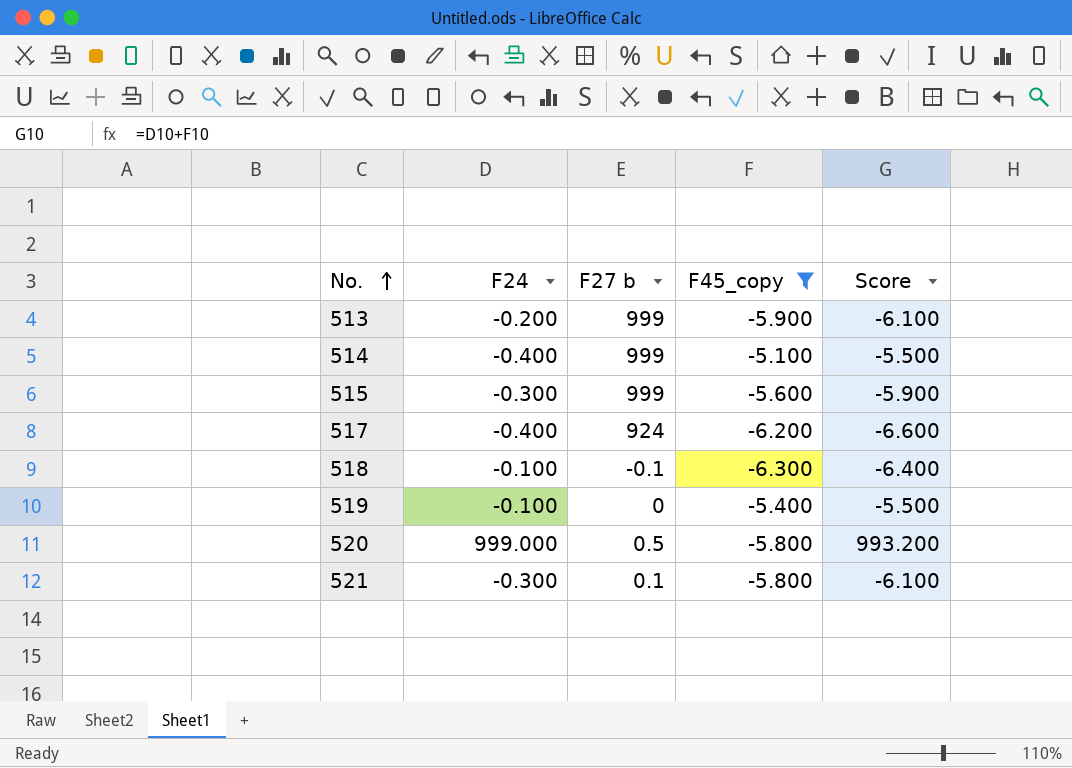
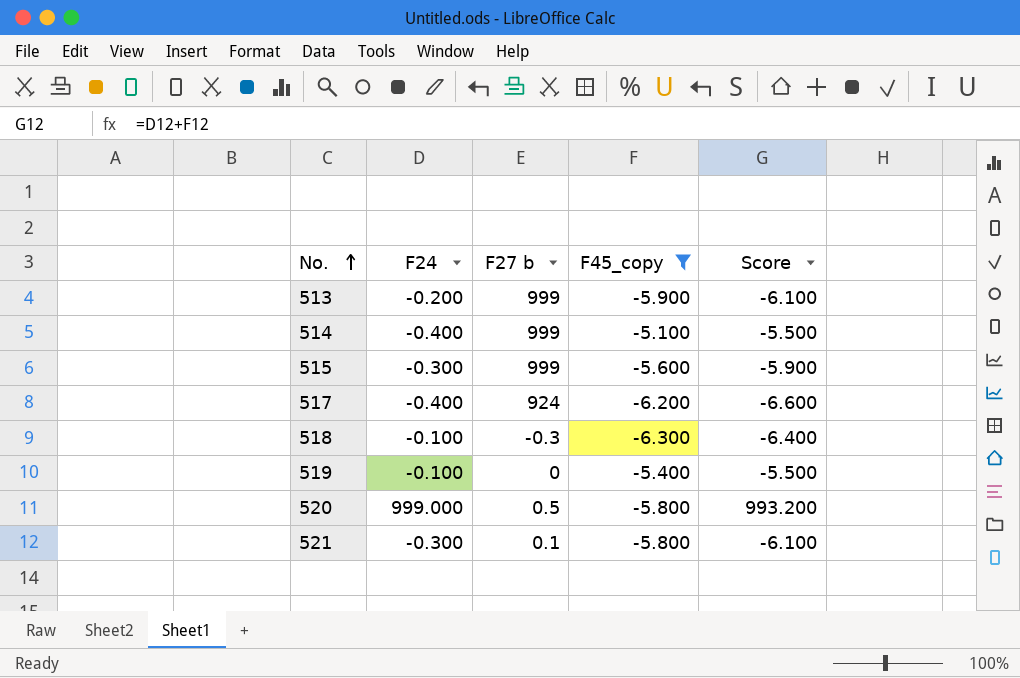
518 | F27 b: -0.1 -> -0.3

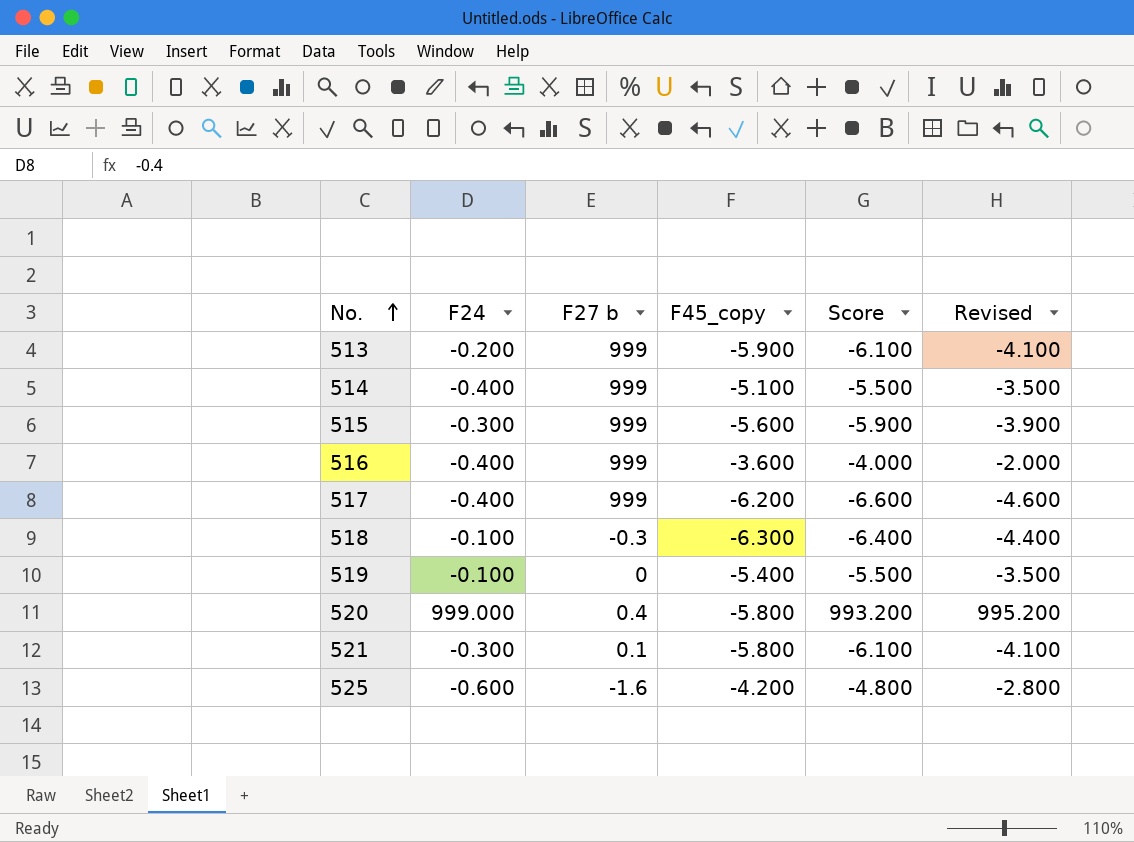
filter: F45_copy <= -5.100 -> none
column Revised | formula: none -> [Score] + 2
517 | F27 b: 924 -> 999
520 | F27 b: 0.5 -> 0.4

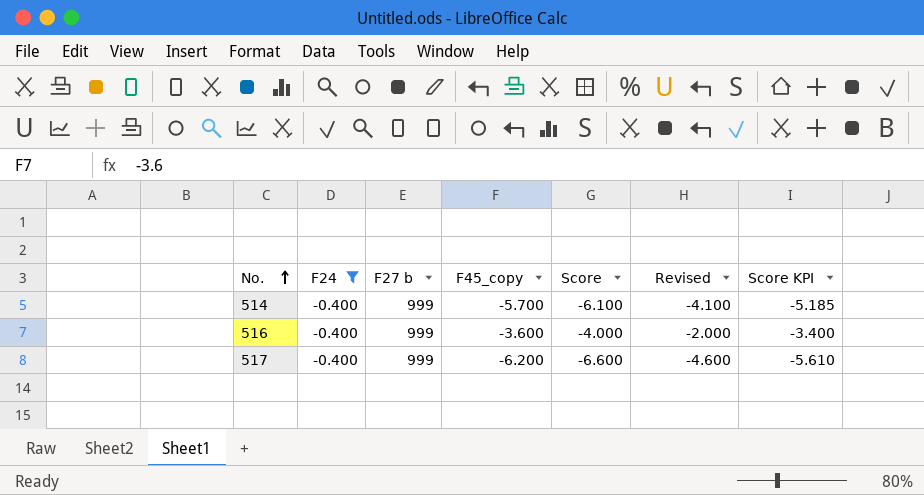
filter: none -> F24 = -0.400
column Score KPI | formula: none -> [Score] * 0.85
514 | F45_copy: -5.100 -> -5.700
514 | Score: -5.500 -> -6.100
514 | Revised: -3.500 -> -4.100

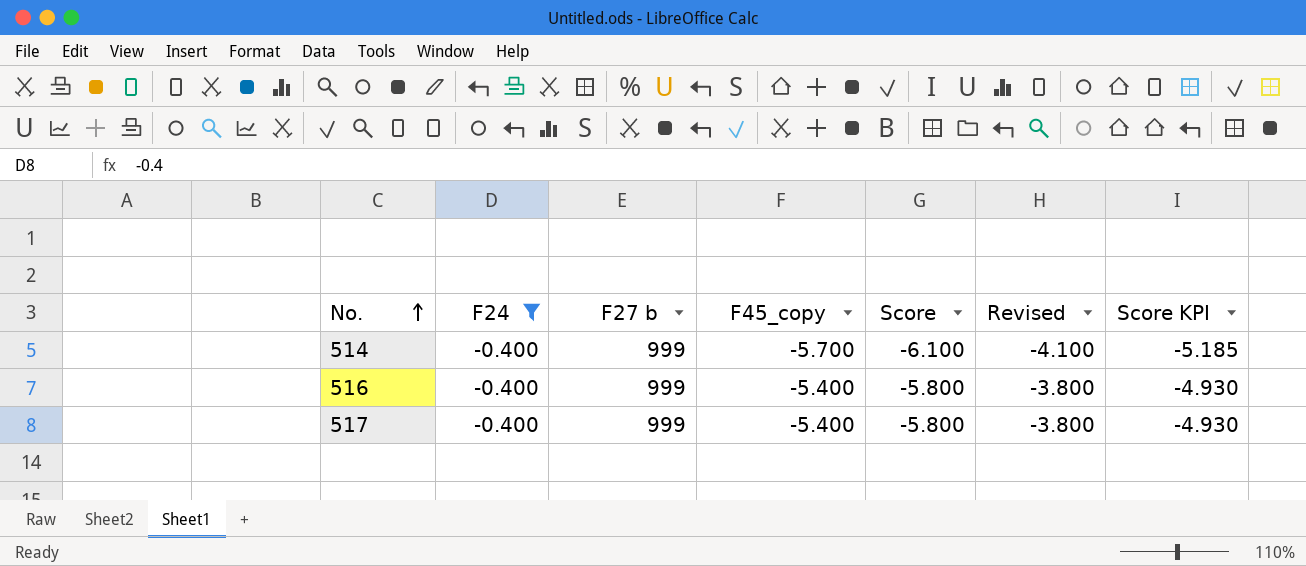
516 | F45_copy: -3.600 -> -5.400
516 | Score: -4.000 -> -5.800
516 | Revised: -2.000 -> -3.800
516 | Score KPI: -3.400 -> -4.930
517 | F45_copy: -6.200 -> -5.400
517 | Score: -6.600 -> -5.800
517 | Revised: -4.600 -> -3.800
517 | Score KPI: -5.610 -> -4.930

